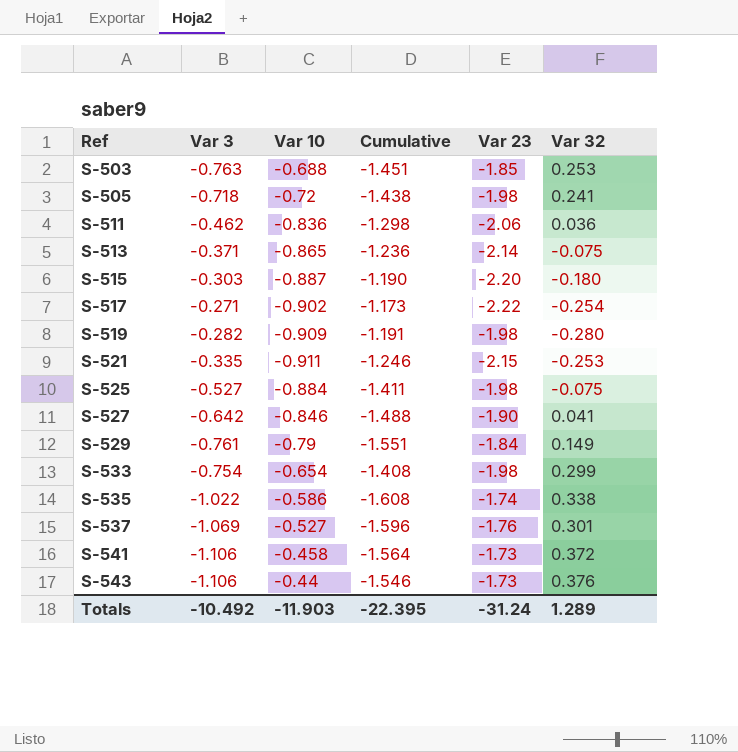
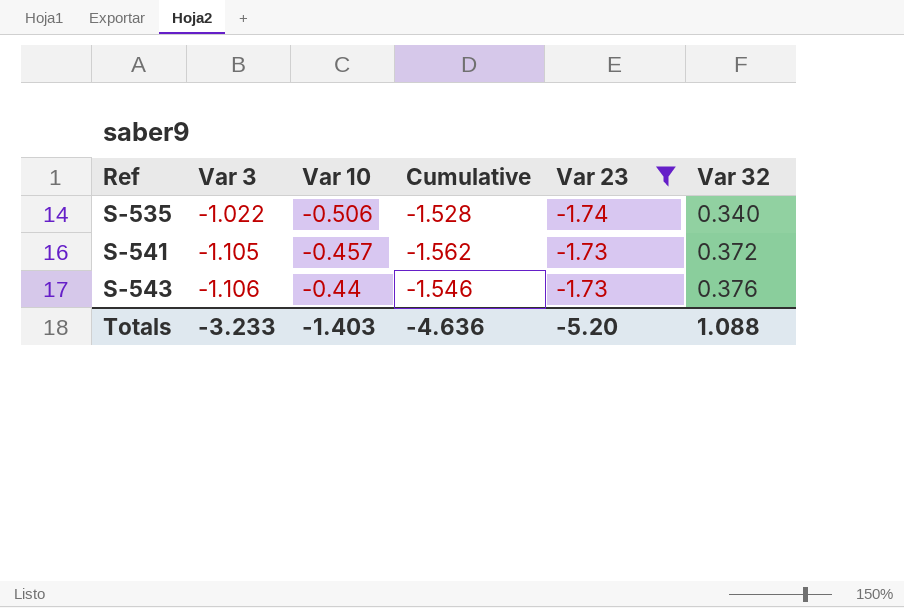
filter: none -> Var 23 >= -1.74
S-535 | Var 10: -0.586 -> -0.506
S-535 | Cumulative: -1.608 -> -1.528
S-535 | Var 32: 0.338 -> 0.340
S-541 | Var 3: -1.106 -> -1.105
S-541 | Var 10: -0.458 -> -0.457
S-541 | Cumulative: -1.564 -> -1.562
Totals | Var 3: -10.492 -> -3.233
Totals | Var 10: -11.903 -> -1.403
Totals | Cumulative: -22.395 -> -4.636
Totals | Var 23: -31.24 -> -5.20
Totals | Var 32: 1.289 -> 1.088

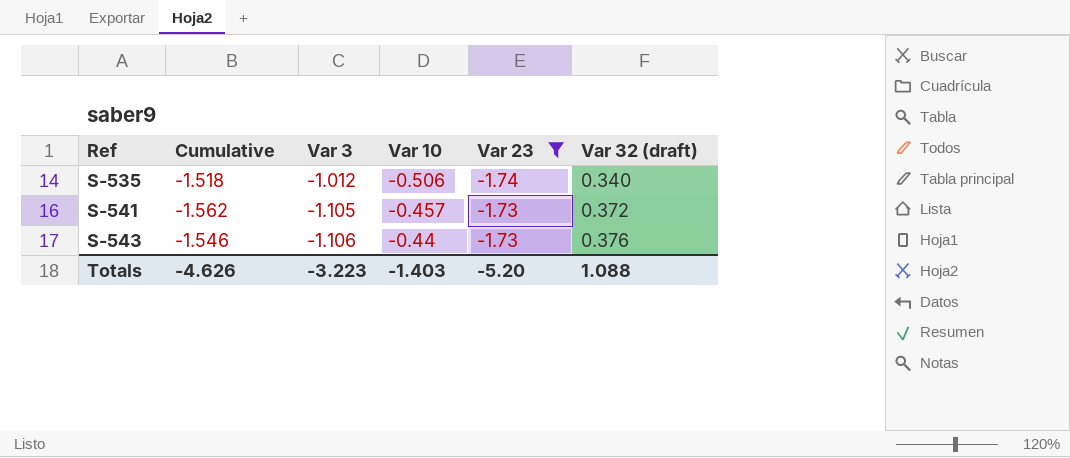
column Cumulative | position: 4 -> 2
column name: Var 32 -> Var 32 (draft)
S-535 | Cumulative: -1.528 -> -1.518
S-535 | Var 3: -1.022 -> -1.012
Totals | Cumulative: -4.636 -> -4.626
Totals | Var 3: -3.233 -> -3.223

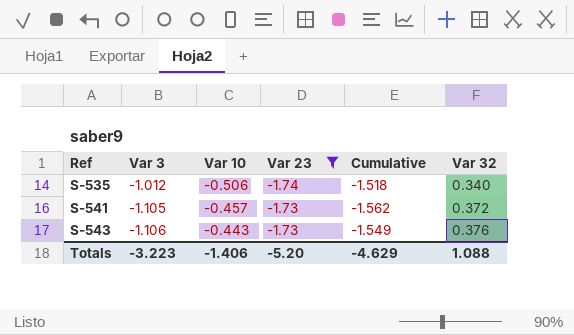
column Cumulative | position: 2 -> 5
column name: Var 32 (draft) -> Var 32
S-543 | Var 10: -0.44 -> -0.443
S-543 | Cumulative: -1.546 -> -1.549
Totals | Var 10: -1.403 -> -1.406
Totals | Cumulative: -4.626 -> -4.629

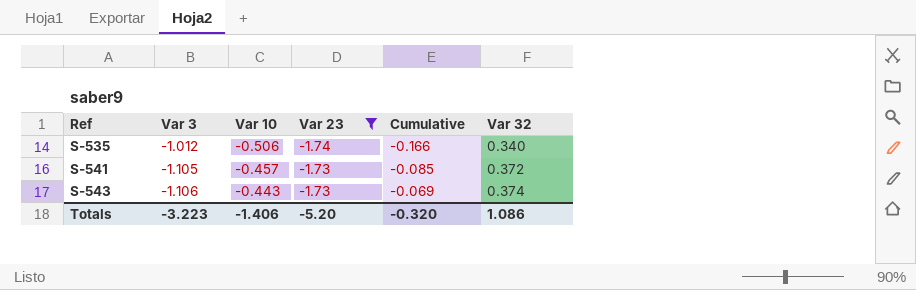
column Cumulative | formula: [Var 3] + [Var 10] -> [Var 10] + [Var 32]
S-543 | Var 32: 0.376 -> 0.374
Totals | Cumulative: -4.629 -> -0.320
Totals | Var 32: 1.088 -> 1.086

